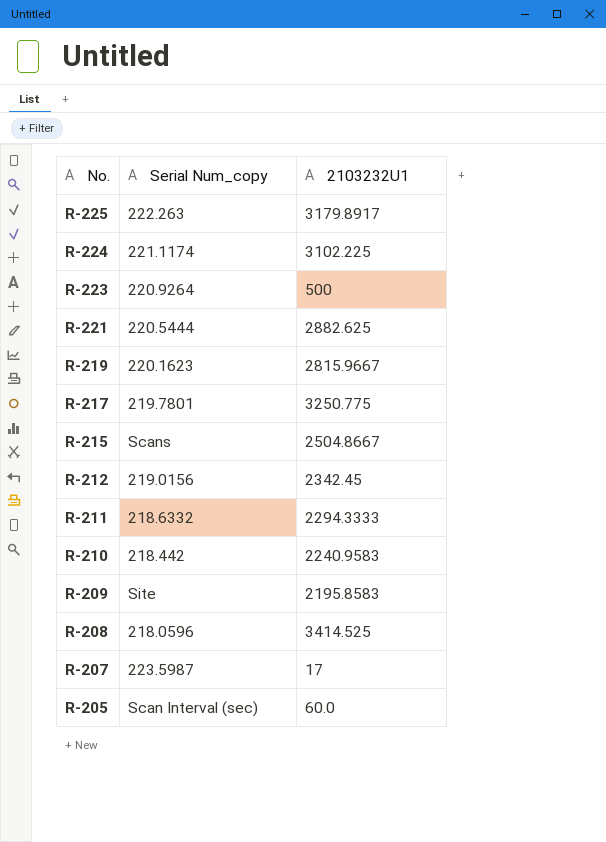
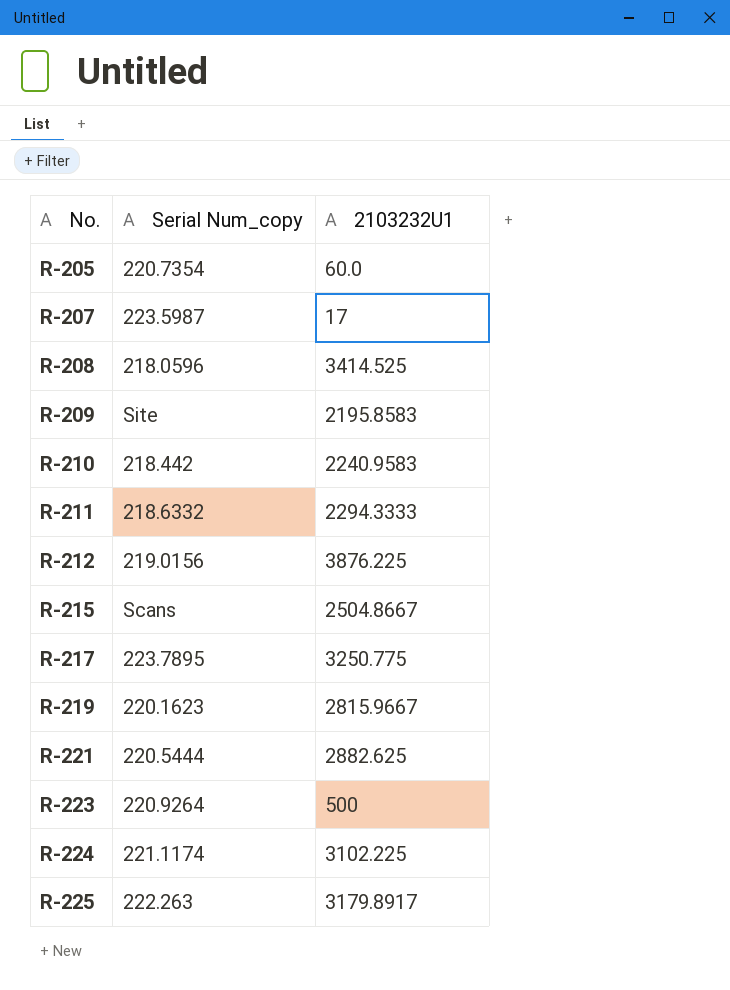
row order: No. descending -> No. ascending
R-205 | Serial Num_copy: Scan Interval (sec) -> 220.7354
R-212 | 2103232U1: 2342.45 -> 3876.225
R-217 | Serial Num_copy: 219.7801 -> 223.7895

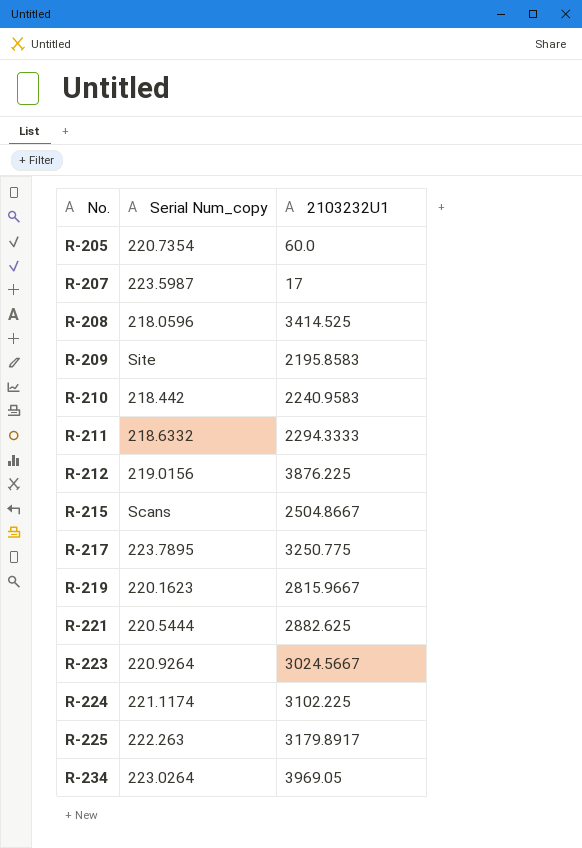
R-223 | 2103232U1: 500 -> 3024.5667
row R-234: none -> 223.0264 | 3969.05

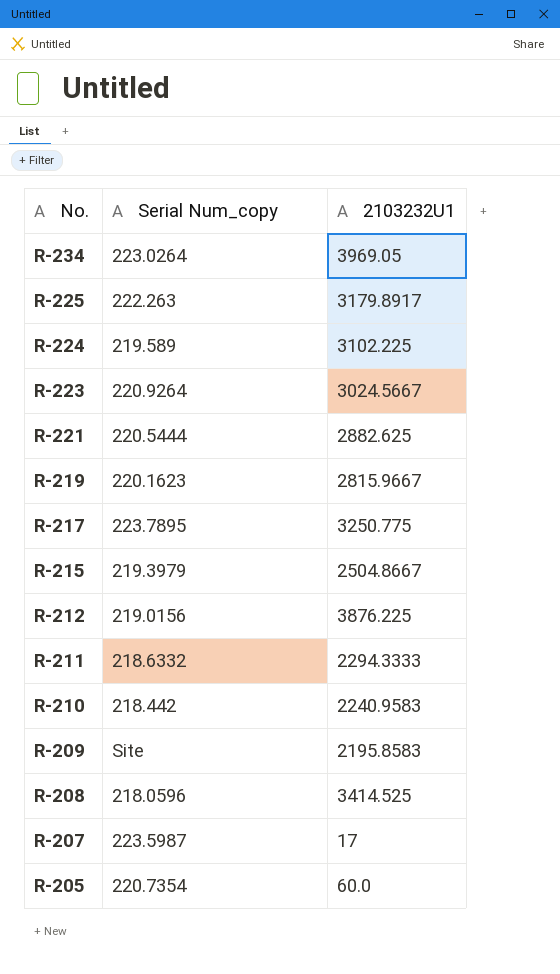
row order: No. ascending -> No. descending
R-224 | Serial Num_copy: 221.1174 -> 219.589
R-215 | Serial Num_copy: Scans -> 219.3979

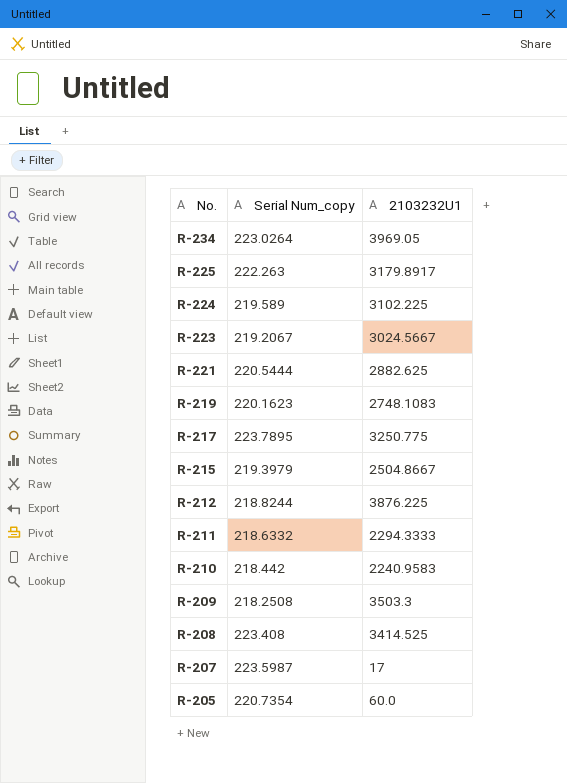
R-223 | Serial Num_copy: 220.9264 -> 219.2067
R-219 | 2103232U1: 2815.9667 -> 2748.1083
R-212 | Serial Num_copy: 219.0156 -> 218.8244
R-209 | Serial Num_copy: Site -> 218.2508
R-209 | 2103232U1: 2195.8583 -> 3503.3
R-208 | Serial Num_copy: 218.0596 -> 223.408

